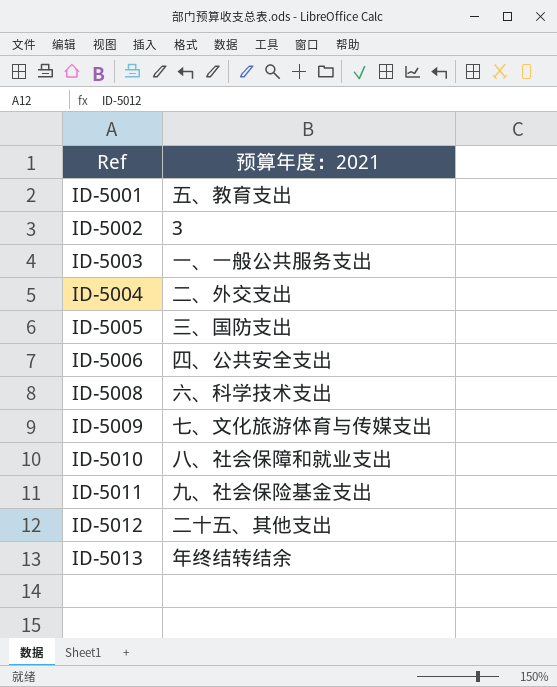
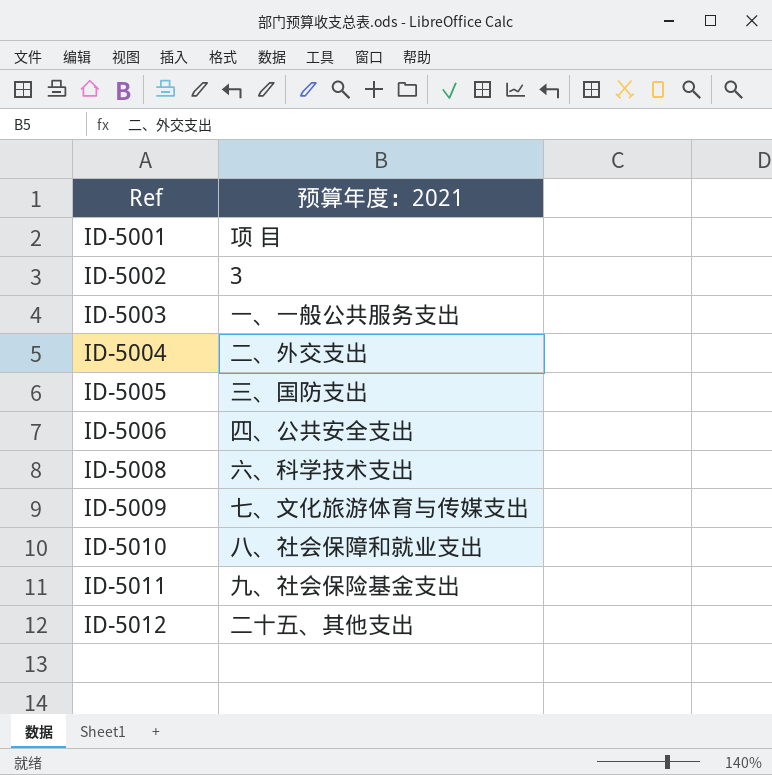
row ID-5013: 年终结转结余 -> none
ID-5001 | 预算年度：2021: 五、教育支出 -> 项 目

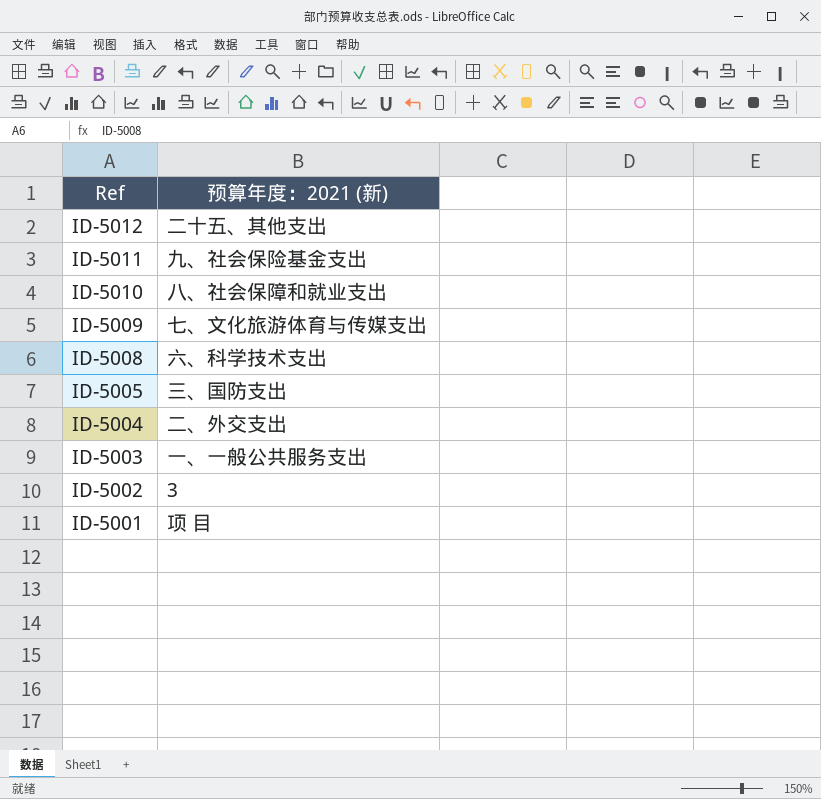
row order: Ref ascending -> Ref descending
column name: 预算年度：2021 -> 预算年度：2021 (新)
row ID-5006: 四、公共安全支出 -> none

